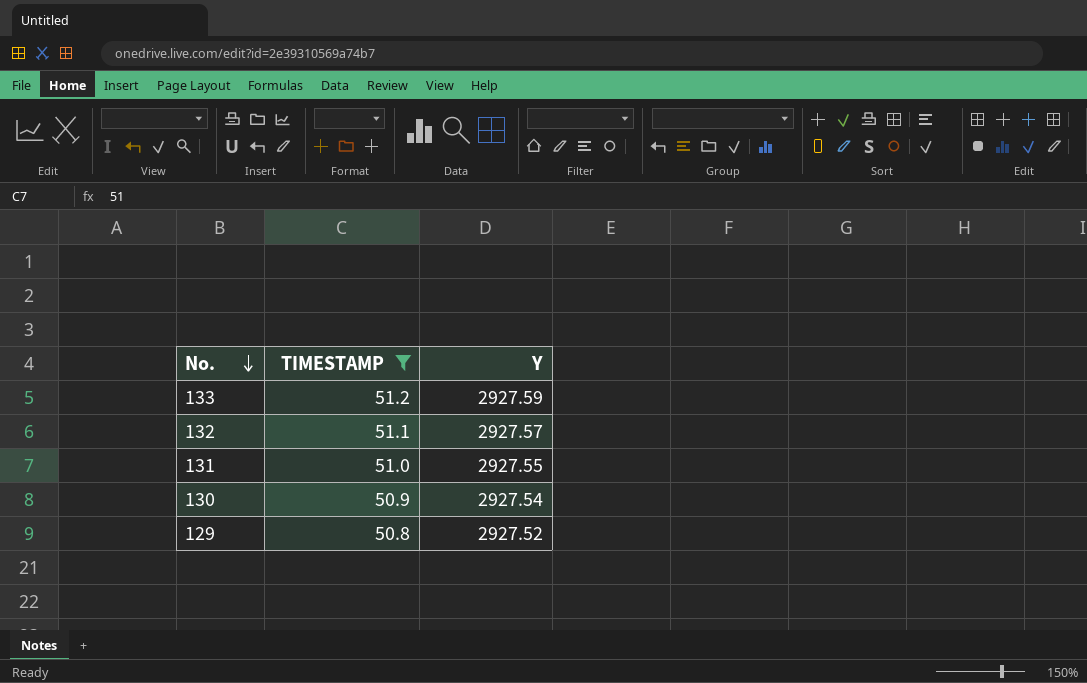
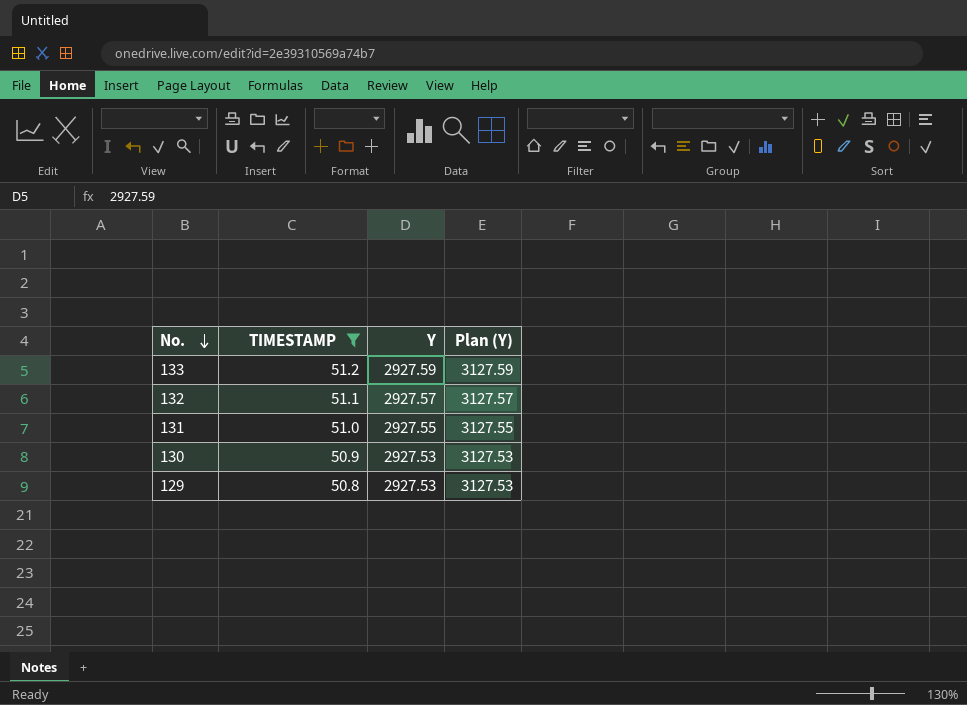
column Plan (Y) | formula: none -> [Y] + 200
130 | Y: 2927.54 -> 2927.53
129 | Y: 2927.52 -> 2927.53

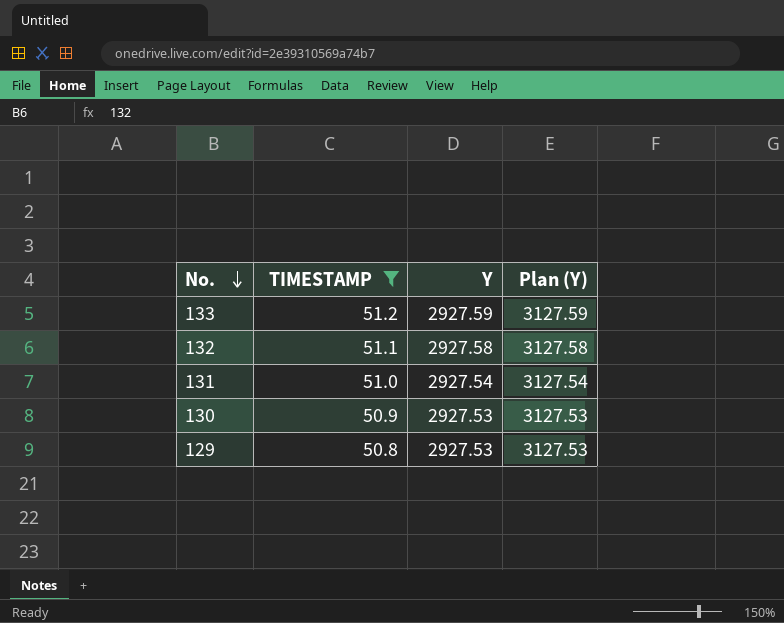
132 | Y: 2927.57 -> 2927.58
132 | Plan (Y): 3127.57 -> 3127.58
131 | Y: 2927.55 -> 2927.54
131 | Plan (Y): 3127.55 -> 3127.54

